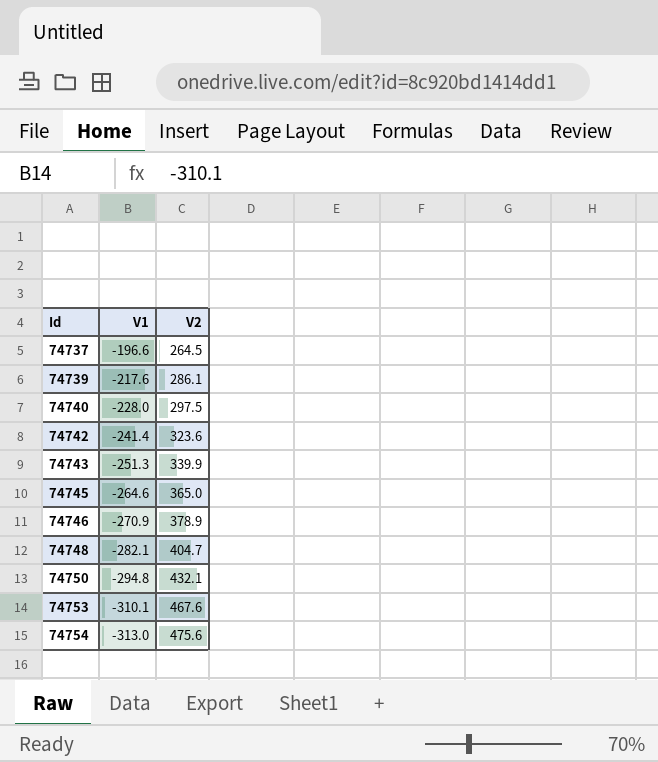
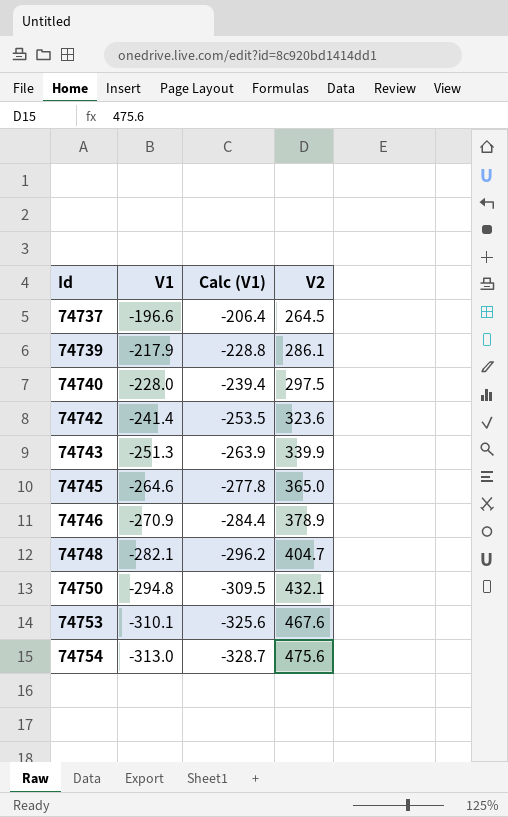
column Calc (V1) | formula: none -> [V1] * 1.05
74739 | V1: -217.6 -> -217.9

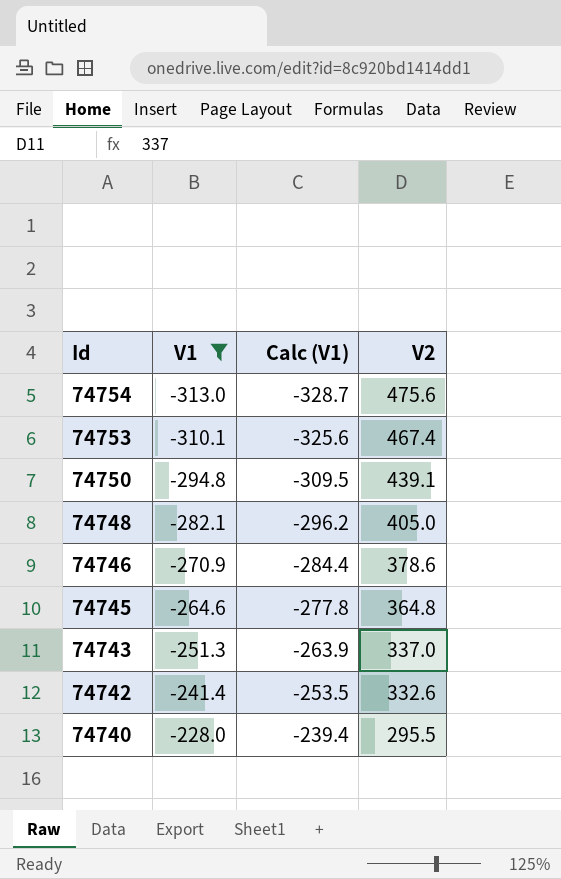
filter: none -> V1 <= -228.0
row order: Id ascending -> Id descending
74753 | V2: 467.6 -> 467.4
74750 | V2: 432.1 -> 439.1
74748 | V2: 404.7 -> 405.0
74746 | V2: 378.9 -> 378.6
74745 | V2: 365.0 -> 364.8
74743 | V2: 339.9 -> 337.0
74742 | V2: 323.6 -> 332.6
74740 | V2: 297.5 -> 295.5

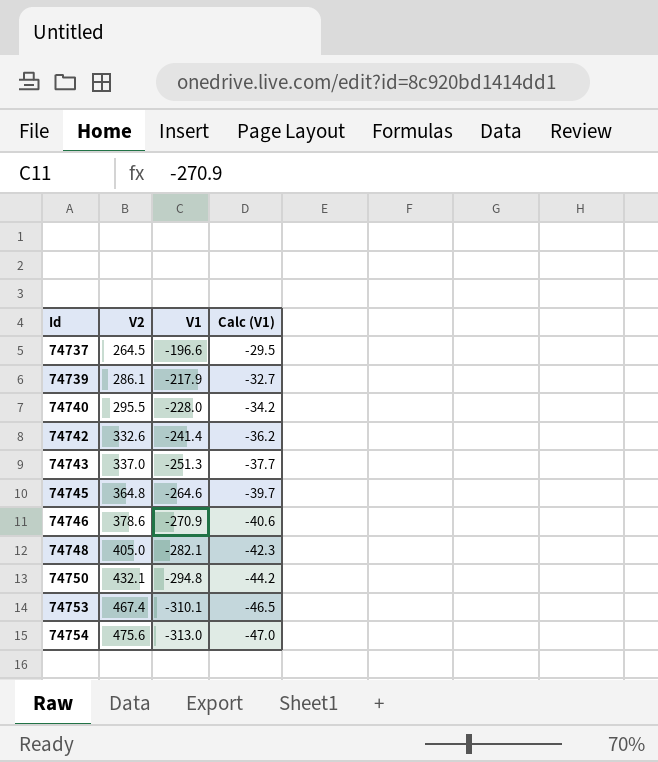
filter: V1 <= -228.0 -> none
row order: Id descending -> Id ascending
column V2 | position: 4 -> 2
column Calc (V1) | formula: [V1] * 1.05 -> [V1] * 0.15
74750 | V2: 439.1 -> 432.1

